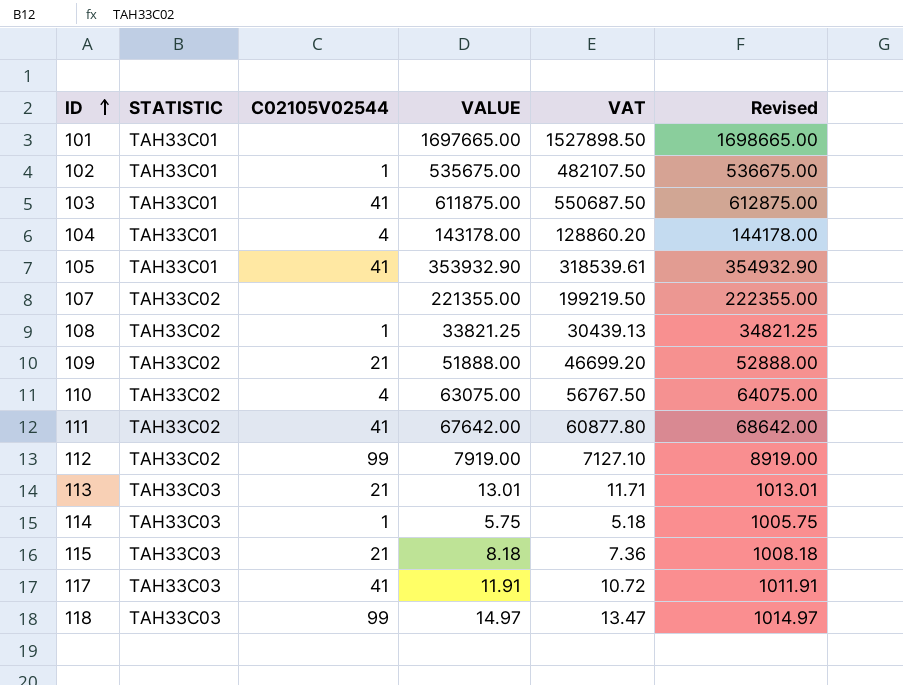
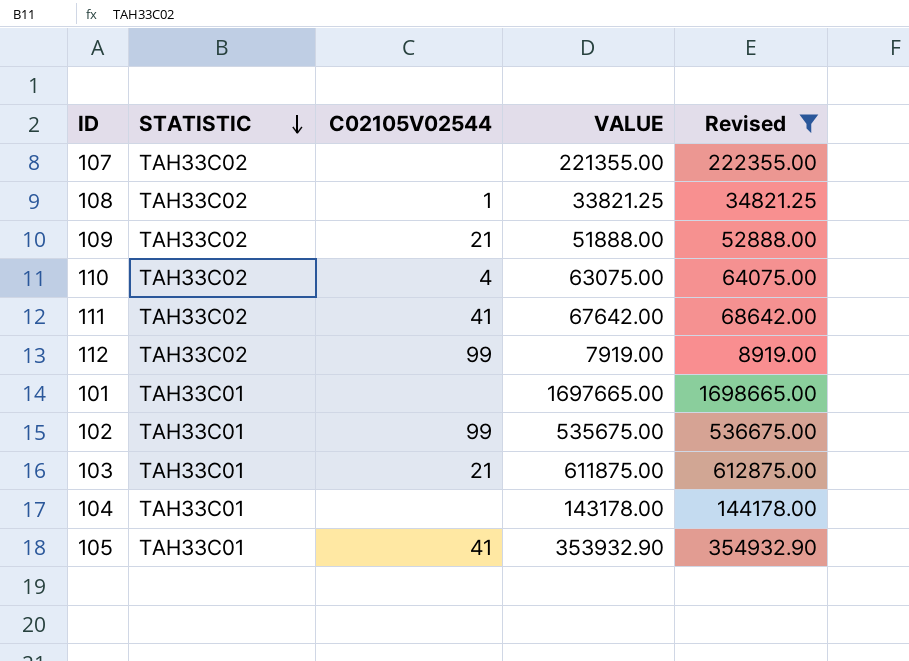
filter: none -> Revised >= 8919.00
row order: ID ascending -> STATISTIC descending
column VAT | formula: [VALUE] * 0.9 -> none
102 | C02105V02544: 1 -> 99
103 | C02105V02544: 41 -> 21
104 | C02105V02544: 4 -> none

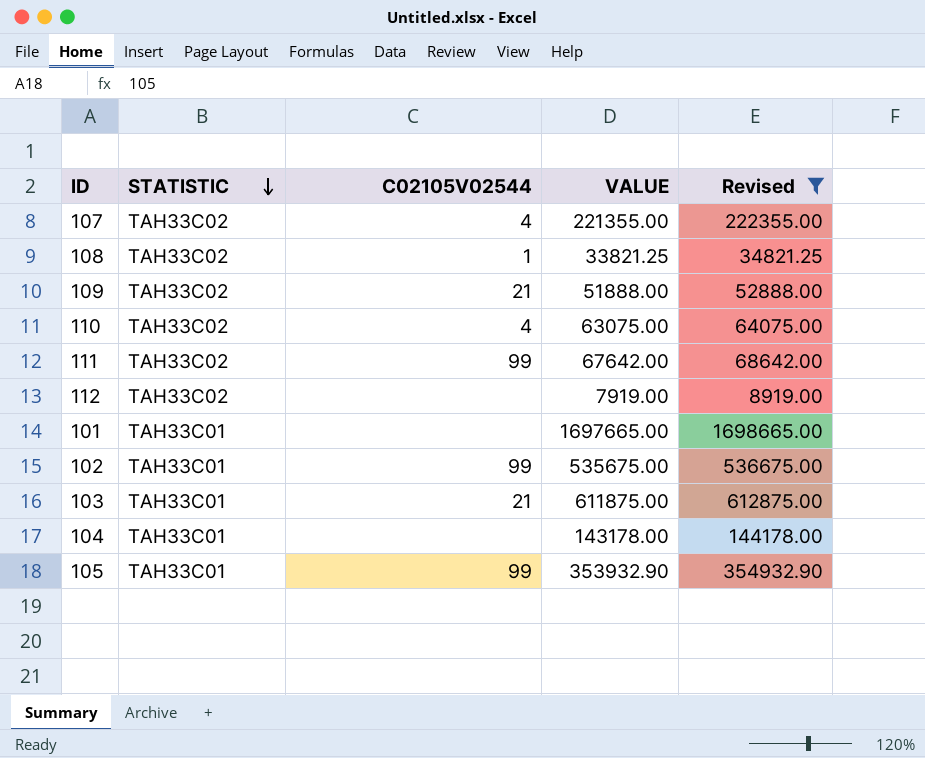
107 | C02105V02544: none -> 4
111 | C02105V02544: 41 -> 99
112 | C02105V02544: 99 -> none
105 | C02105V02544: 41 -> 99

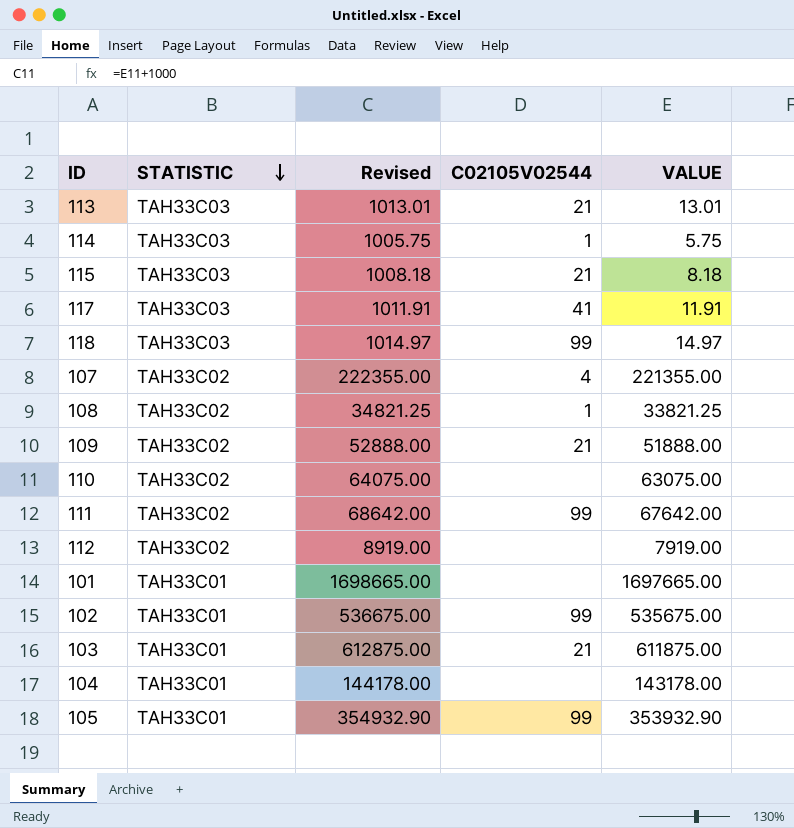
filter: Revised >= 8919.00 -> none
column Revised | position: 5 -> 3
110 | C02105V02544: 4 -> none

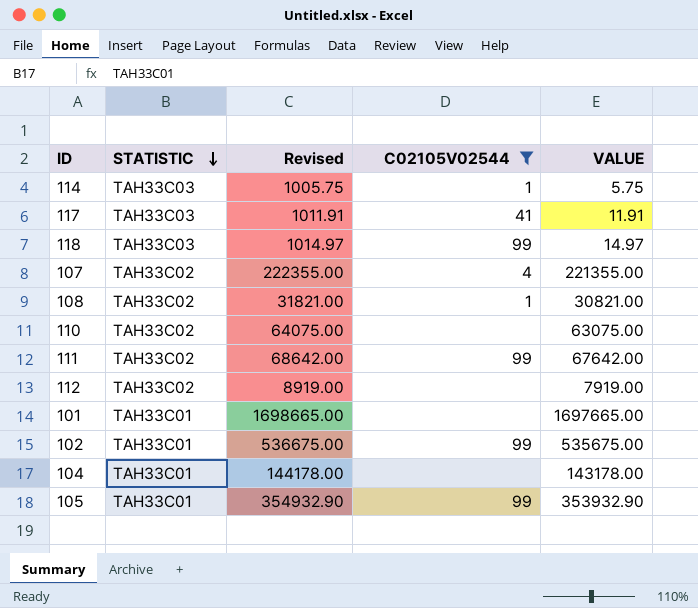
filter: none -> C02105V02544 != 21
108 | Revised: 34821.25 -> 31821.00
108 | VALUE: 33821.25 -> 30821.00

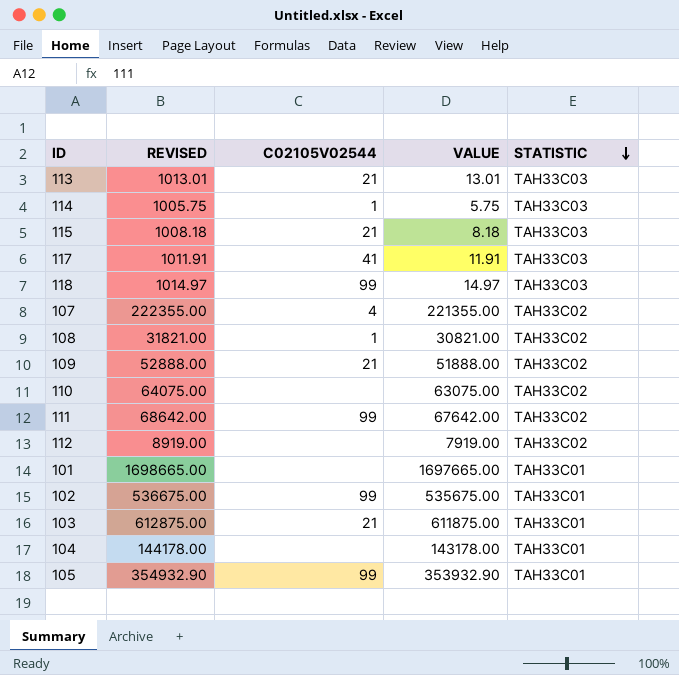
filter: C02105V02544 != 21 -> none
column name: Revised -> REVISED
column STATISTIC | position: 2 -> 5

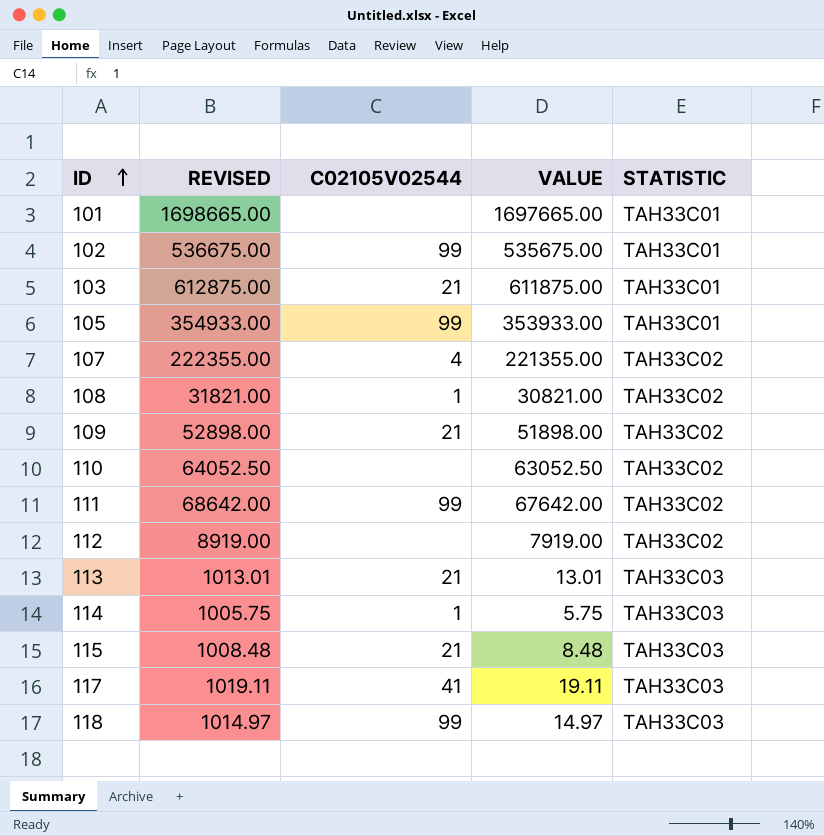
row order: STATISTIC descending -> ID ascending
row 104: 144178.00 | none | 143178.00 | TAH33C01 -> none
105 | REVISED: 354932.90 -> 354933.00
105 | VALUE: 353932.90 -> 353933.00
109 | REVISED: 52888.00 -> 52898.00
109 | VALUE: 51888.00 -> 51898.00
110 | REVISED: 64075.00 -> 64052.50
110 | VALUE: 63075.00 -> 63052.50
115 | REVISED: 1008.18 -> 1008.48
115 | VALUE: 8.18 -> 8.48
117 | REVISED: 1011.91 -> 1019.11
117 | VALUE: 11.91 -> 19.11

